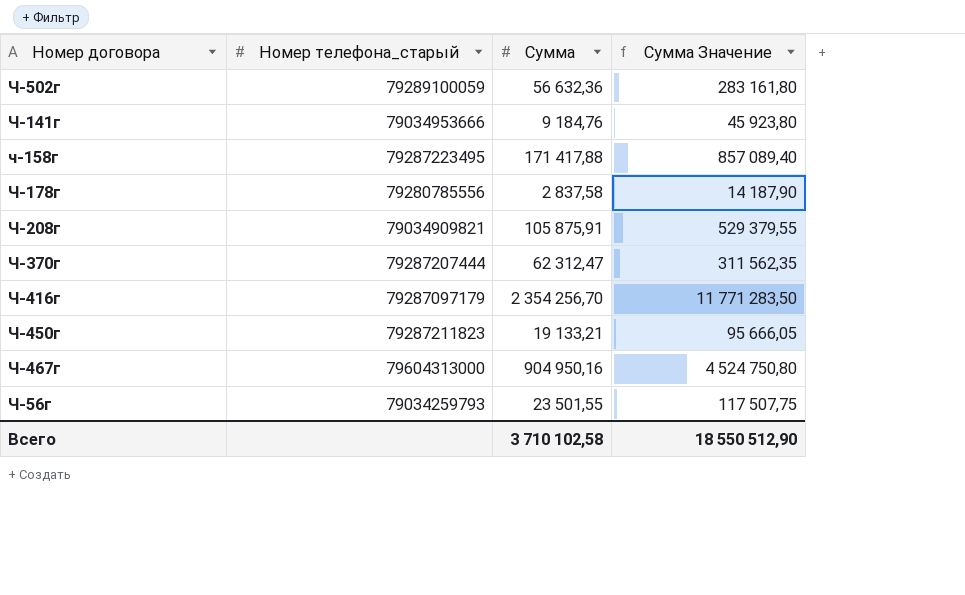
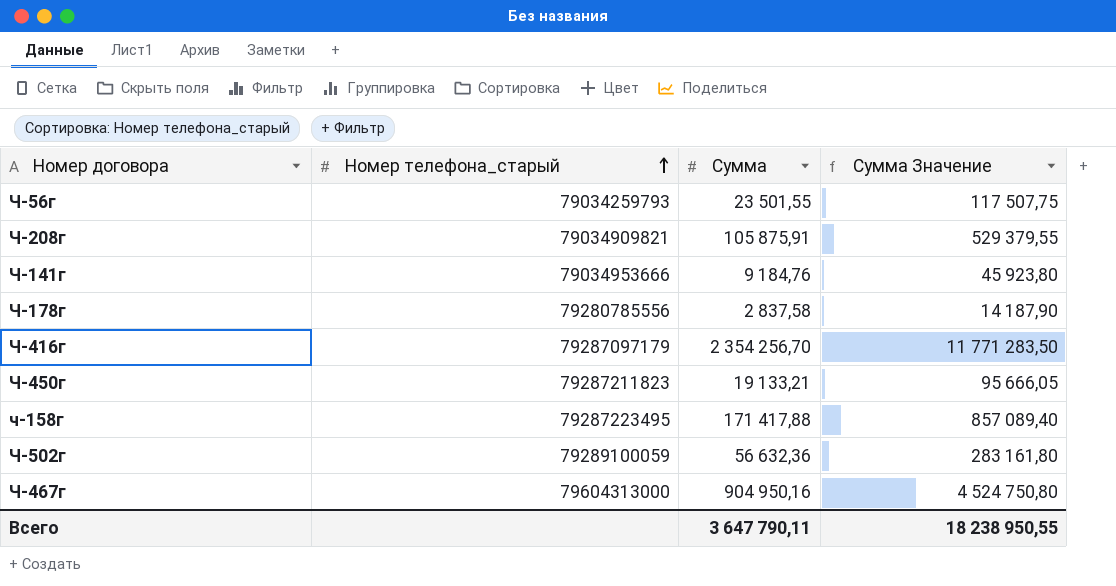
row order: none -> Номер телефона_старый ascending
row Ч-370г: 79287207444 | 62 312,47 | 311 562,35 -> none
Всего | Сумма: 3 710 102,58 -> 3 647 790,11
Всего | Сумма Значение: 18 550 512,90 -> 18 238 950,55

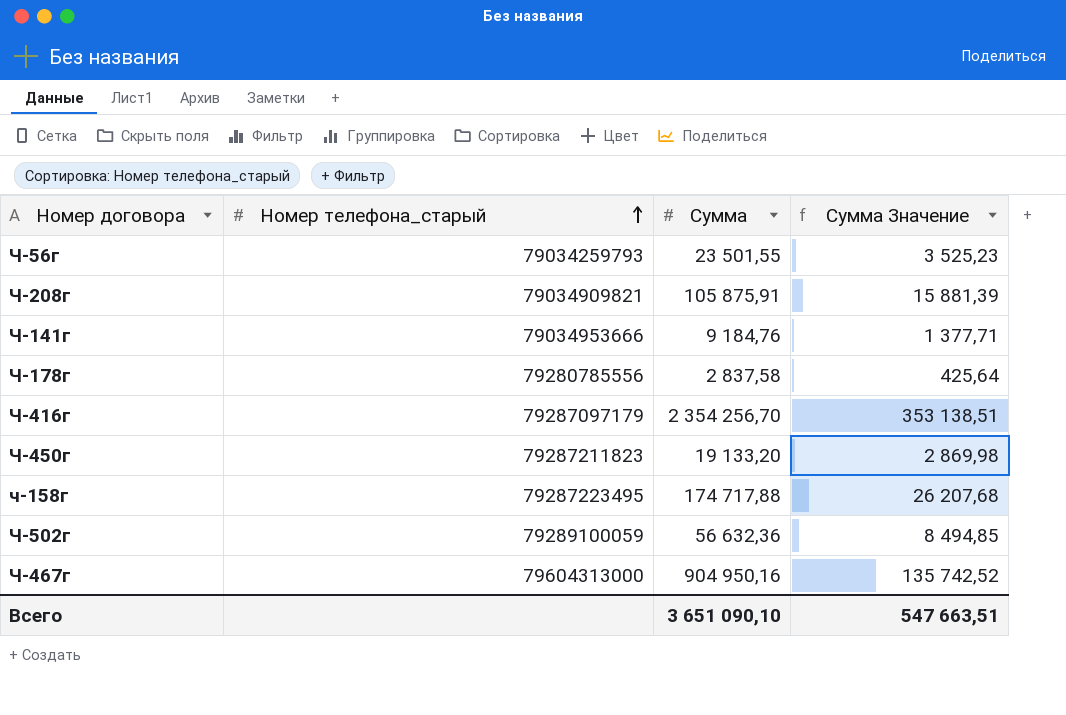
column Сумма Значение | formula: [Сумма] * 5 -> [Сумма] * 0,15
Ч-450г | Сумма: 19 133,21 -> 19 133,20
ч-158г | Сумма: 171 417,88 -> 174 717,88
Всего | Сумма: 3 647 790,11 -> 3 651 090,10
Всего | Сумма Значение: 18 238 950,55 -> 547 663,51

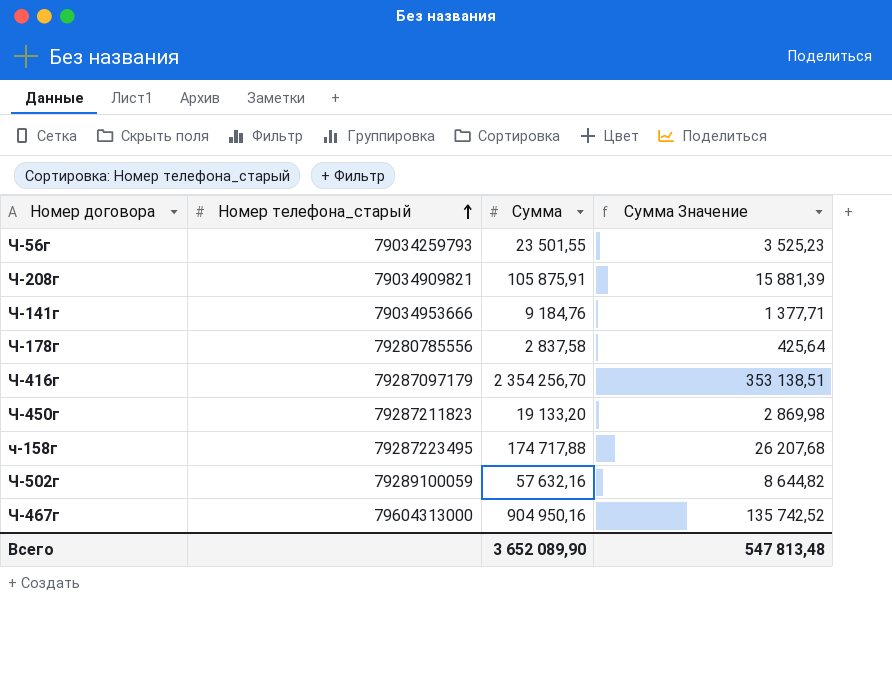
Ч-502г | Сумма: 56 632,36 -> 57 632,16
Ч-502г | Сумма Значение: 8 494,85 -> 8 644,82
Всего | Сумма: 3 651 090,10 -> 3 652 089,90
Всего | Сумма Значение: 547 663,51 -> 547 813,48

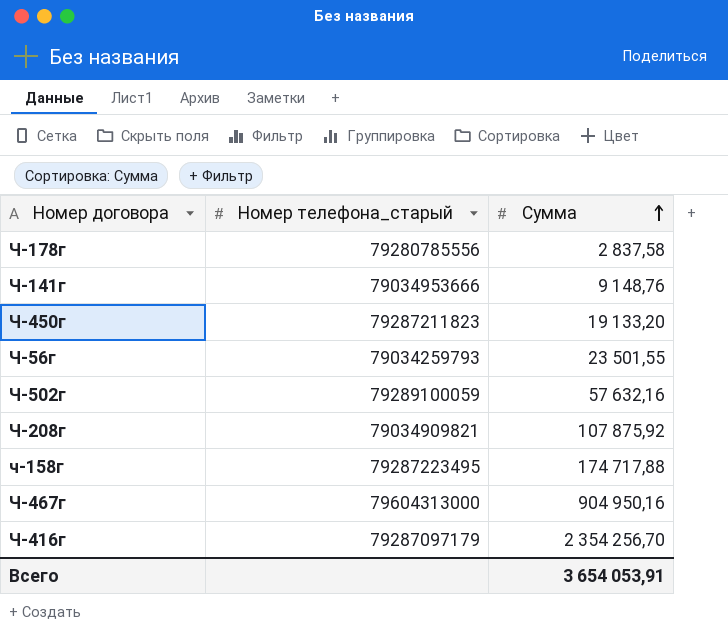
row order: Номер телефона_старый ascending -> Сумма ascending
column Сумма Значение | formula: [Сумма] * 0,15 -> none
Ч-141г | Сумма: 9 184,76 -> 9 148,76
Ч-208г | Сумма: 105 875,91 -> 107 875,92
Всего | Сумма: 3 652 089,90 -> 3 654 053,91

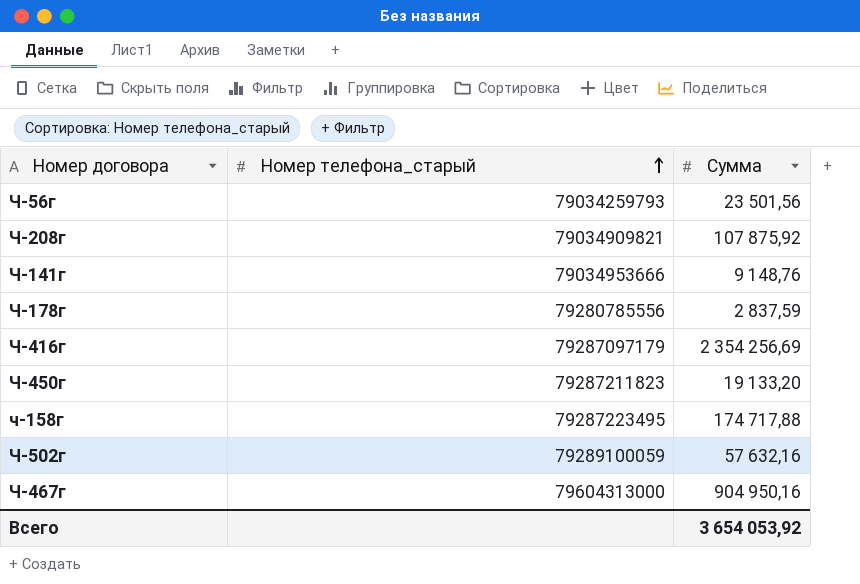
row order: Сумма ascending -> Номер телефона_старый ascending
Ч-56г | Сумма: 23 501,55 -> 23 501,56
Ч-178г | Сумма: 2 837,58 -> 2 837,59
Ч-416г | Сумма: 2 354 256,70 -> 2 354 256,69
Всего | Сумма: 3 654 053,91 -> 3 654 053,92

